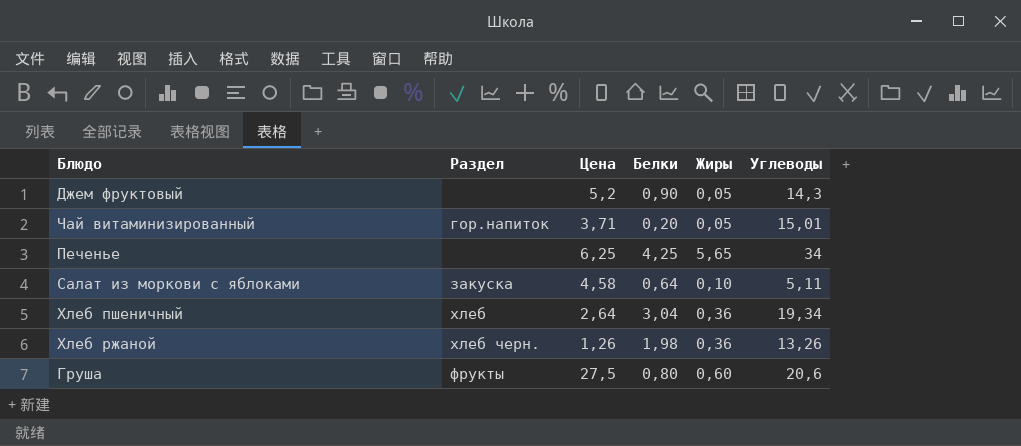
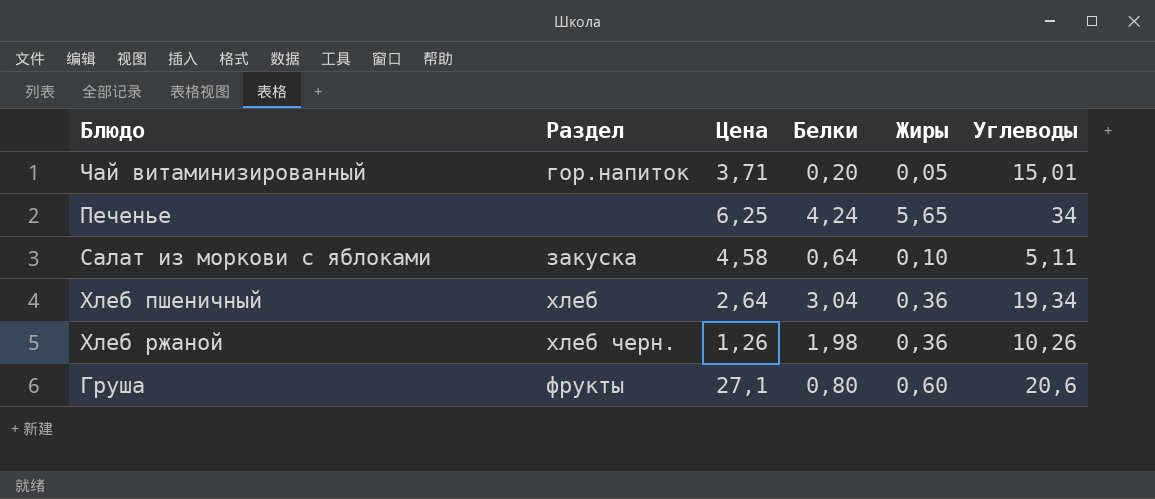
row Джем фруктовый: none | 5,2 | 0,90 | 0,05 | 14,3 -> none
Печенье | Белки: 4,25 -> 4,24
Хлеб ржаной | Углеводы: 13,26 -> 10,26
Груша | Цена: 27,5 -> 27,1

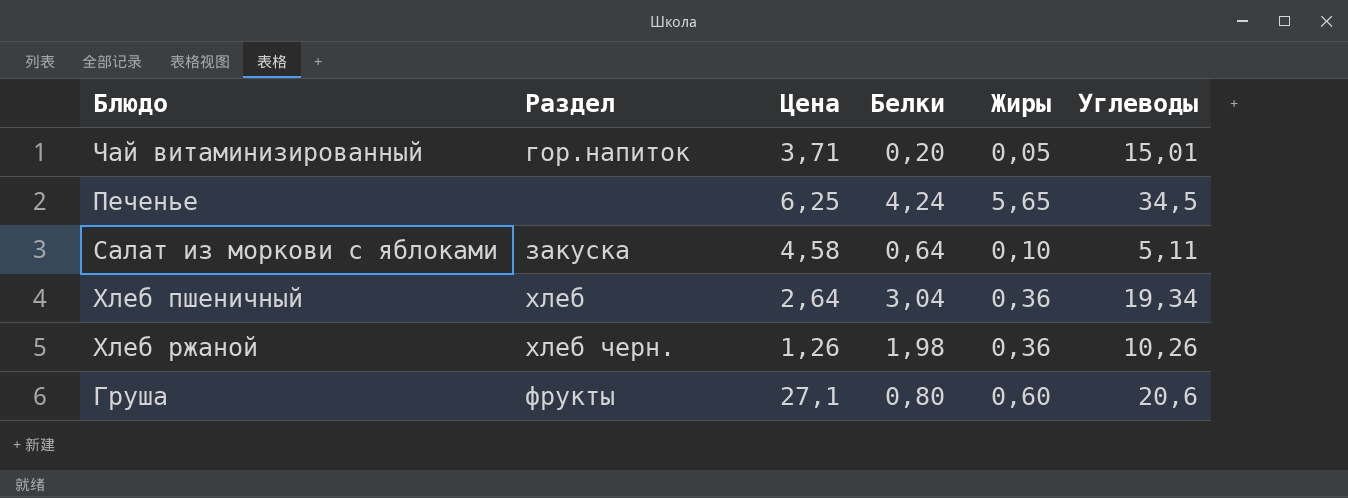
Печенье | Углеводы: 34 -> 34,5

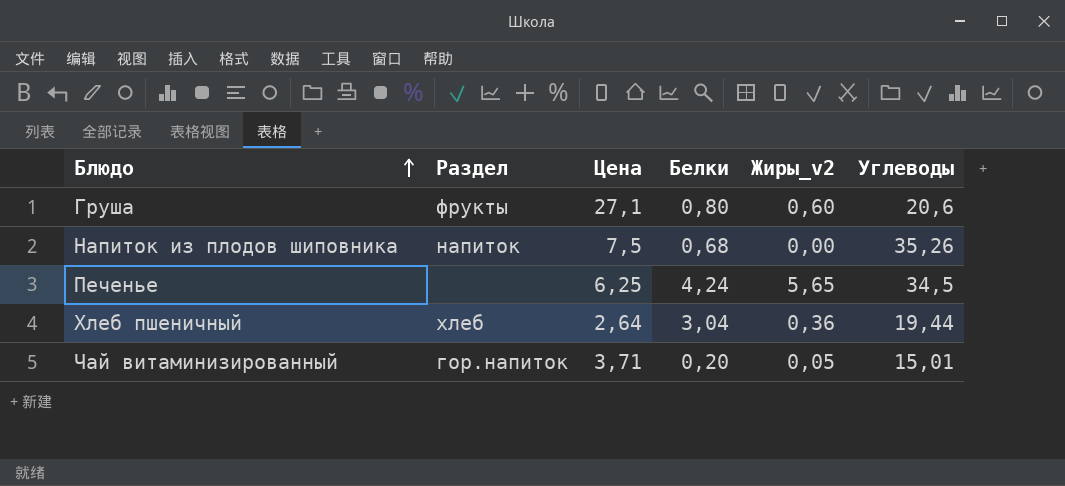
row order: none -> Блюдо ascending
column name: Жиры -> Жиры_v2
row Салат из моркови с яблоками: закуска | 4,58 | 0,64 | 0,10 | 5,11 -> none
row Хлеб ржаной: хлеб черн. | 1,26 | 1,98 | 0,36 | 10,26 -> none
row Напиток из плодов шиповника: none -> напиток | 7,5 | 0,68 | 0,00 | 35,26
Хлеб пшеничный | Углеводы: 19,34 -> 19,44

